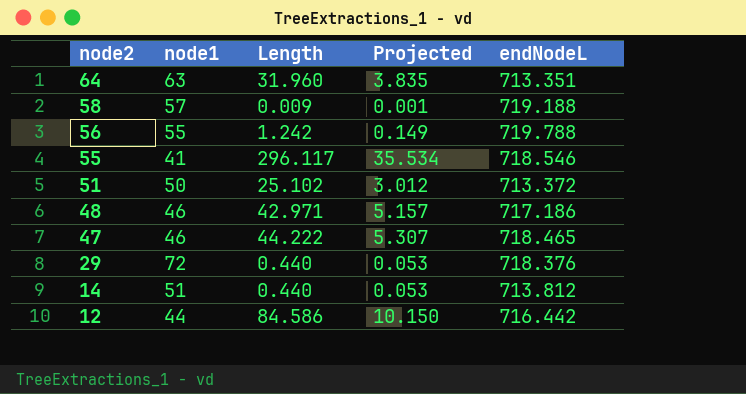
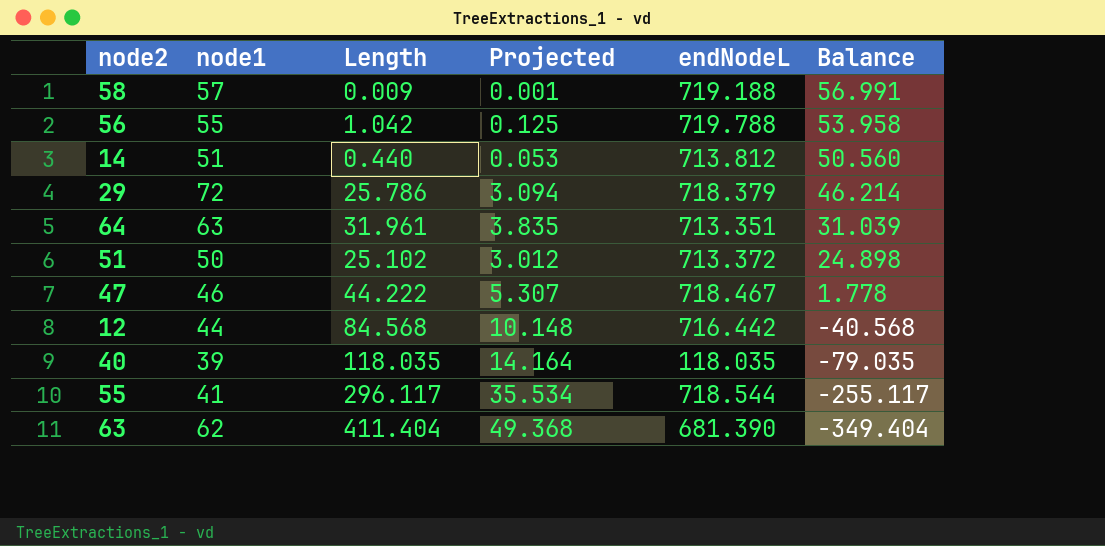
row order: node2 descending -> Balance descending
column Balance | formula: none -> [node1] - [Length]
row 48: 46 | 42.971 | 5.157 | 717.186 -> none
56 | Length: 1.242 -> 1.042
56 | Projected: 0.149 -> 0.125
29 | Length: 0.440 -> 25.786
29 | Projected: 0.053 -> 3.094
29 | endNodeL: 718.376 -> 718.379
64 | Length: 31.960 -> 31.961
47 | endNodeL: 718.465 -> 718.467
12 | Length: 84.586 -> 84.568
12 | Projected: 10.150 -> 10.148
row 40: none -> 39 | 118.035 | 14.164 | 118.035 | -79.035
55 | endNodeL: 718.546 -> 718.544
row 63: none -> 62 | 411.404 | 49.368 | 681.390 | -349.404

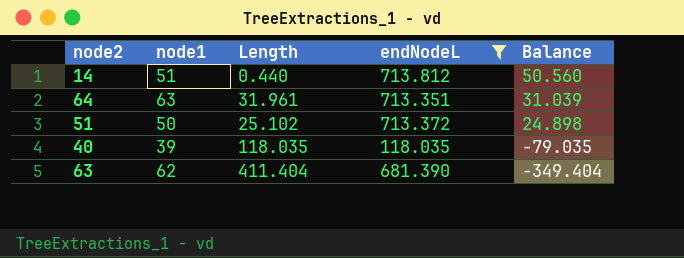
filter: none -> endNodeL <= 713.812
column Projected | formula: [Length] * 0.12 -> none

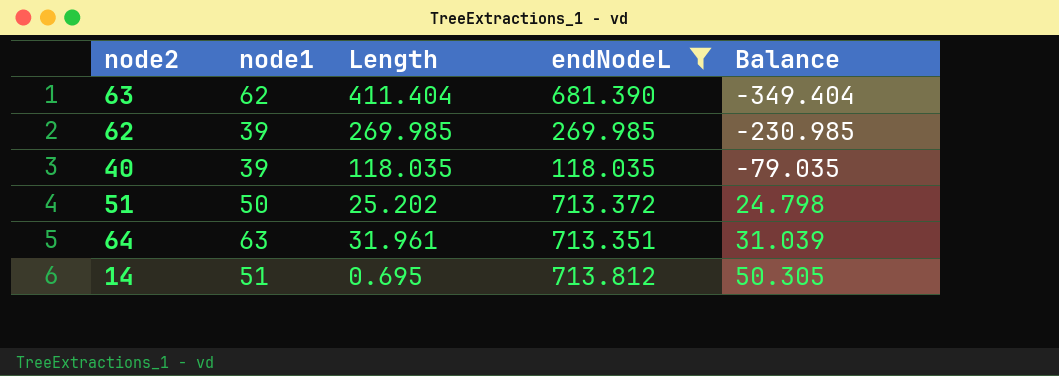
row order: Balance descending -> Balance ascending
row 62: none -> 39 | 269.985 | 269.985 | -230.985
51 | Length: 25.102 -> 25.202
51 | Balance: 24.898 -> 24.798
14 | Length: 0.440 -> 0.695
14 | Balance: 50.560 -> 50.305

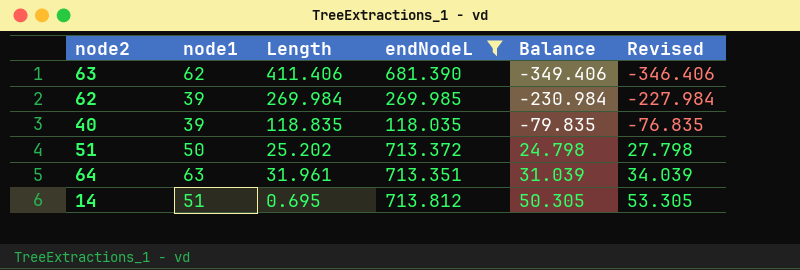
column Revised | formula: none -> [Balance] + 3
63 | Length: 411.404 -> 411.406
63 | Balance: -349.404 -> -349.406
62 | Length: 269.985 -> 269.984
62 | Balance: -230.985 -> -230.984
40 | Length: 118.035 -> 118.835
40 | Balance: -79.035 -> -79.835

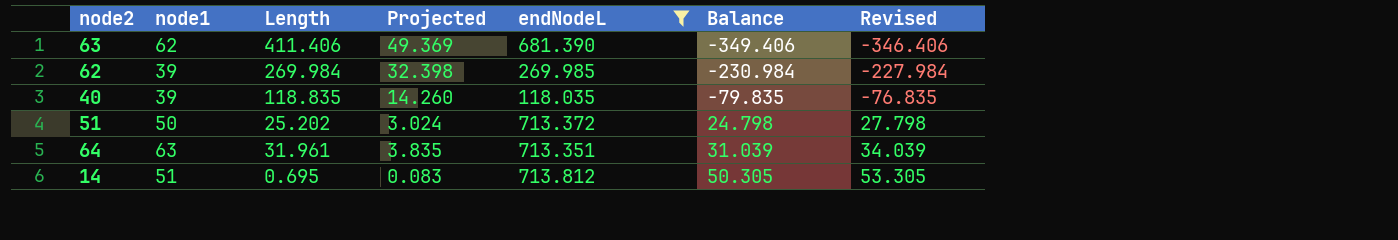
column Projected | formula: none -> [Length] * 0.12

